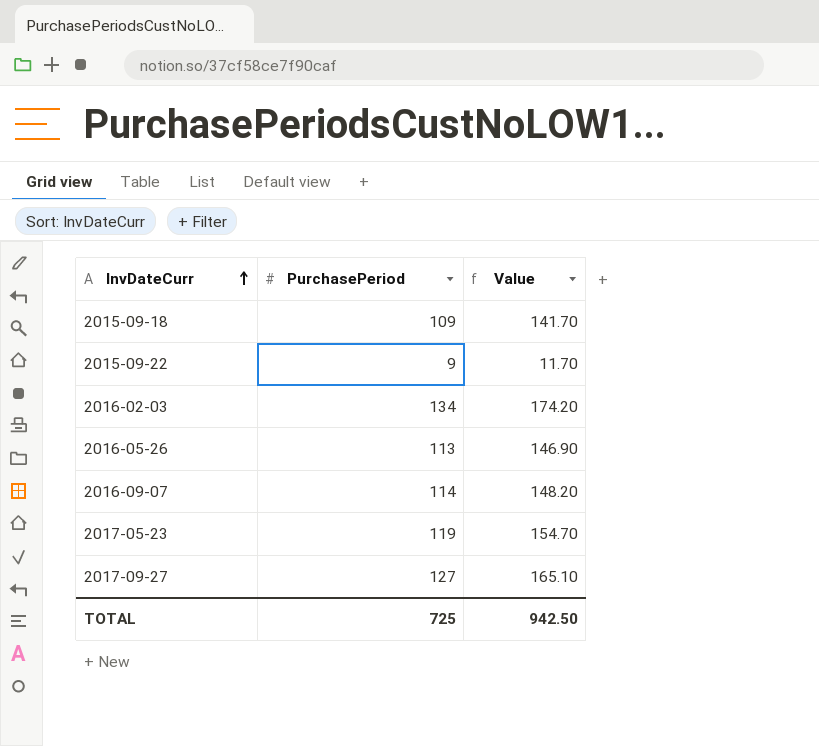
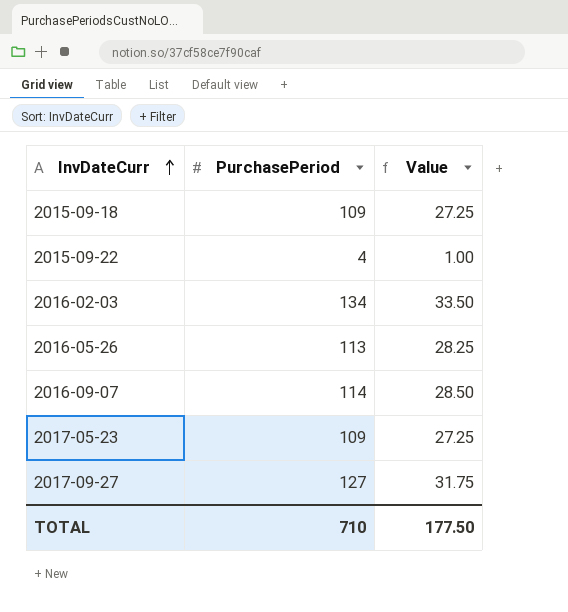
column Value | formula: [PurchasePeriod] * 1.3 -> [PurchasePeriod] * 0.25
2015-09-22 | PurchasePeriod: 9 -> 4
2017-05-23 | PurchasePeriod: 119 -> 109
TOTAL | PurchasePeriod: 725 -> 710
TOTAL | Value: 942.50 -> 177.50

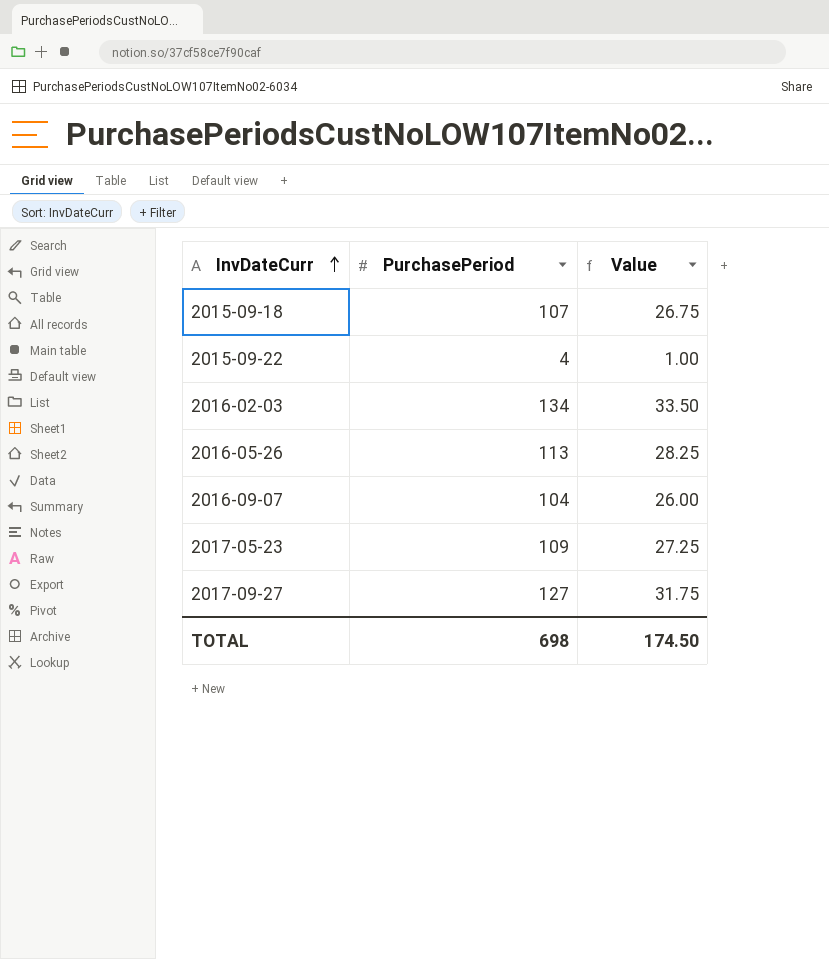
2015-09-18 | PurchasePeriod: 109 -> 107
2015-09-18 | Value: 27.25 -> 26.75
2016-09-07 | PurchasePeriod: 114 -> 104
2016-09-07 | Value: 28.50 -> 26.00
TOTAL | PurchasePeriod: 710 -> 698
TOTAL | Value: 177.50 -> 174.50

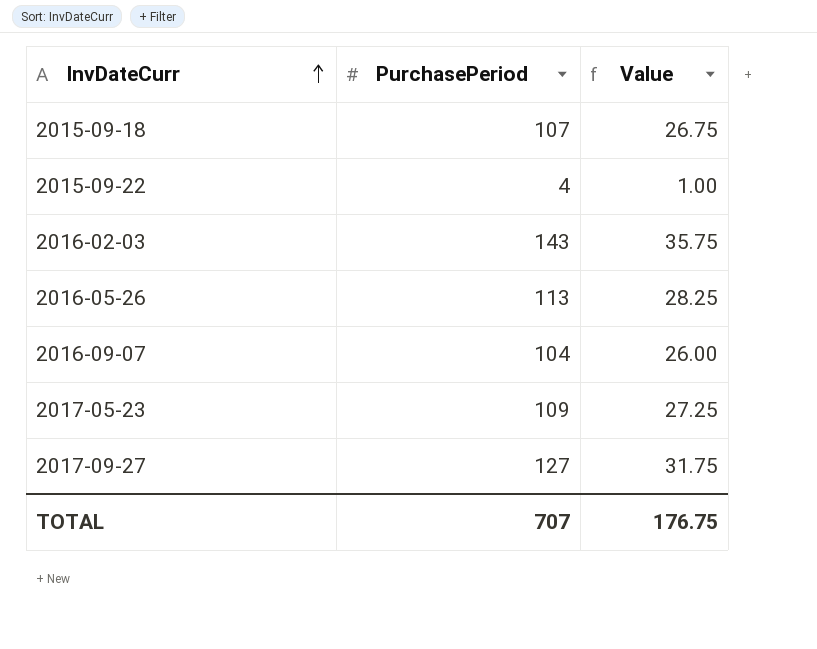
2016-02-03 | PurchasePeriod: 134 -> 143
2016-02-03 | Value: 33.50 -> 35.75
TOTAL | PurchasePeriod: 698 -> 707
TOTAL | Value: 174.50 -> 176.75

